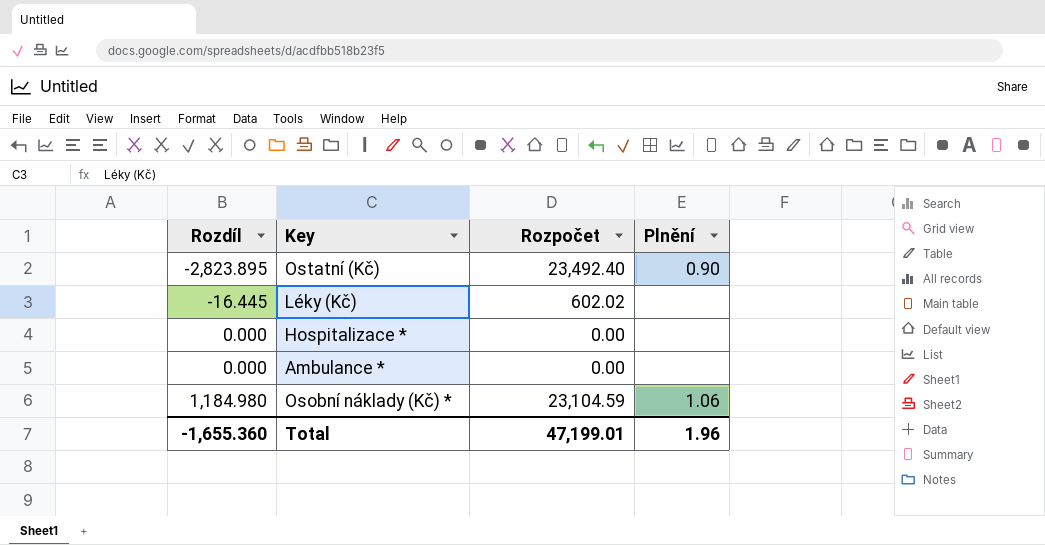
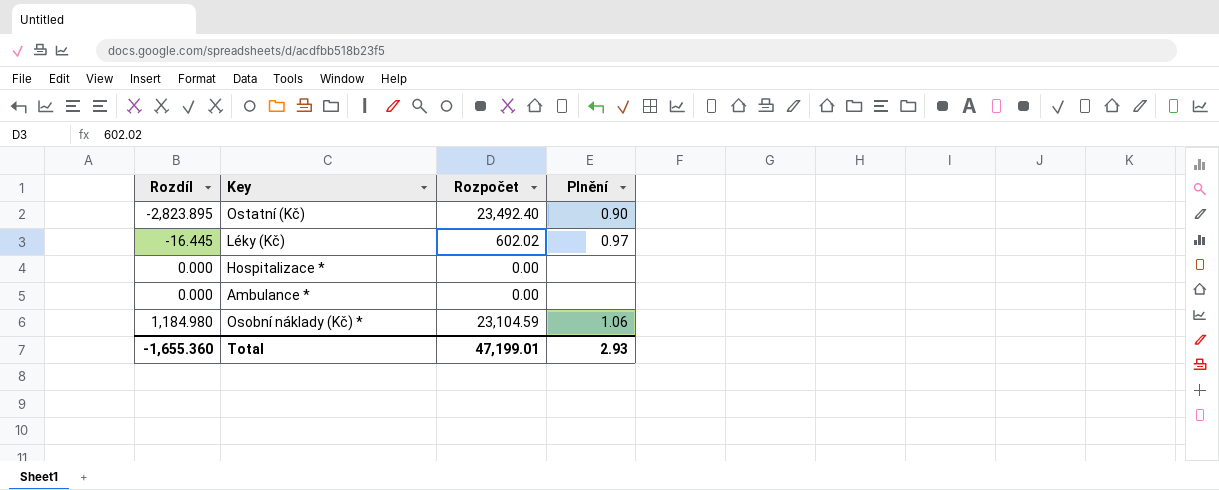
Léky (Kč) | Plnění: none -> 0.97
Total | Plnění: 1.96 -> 2.93

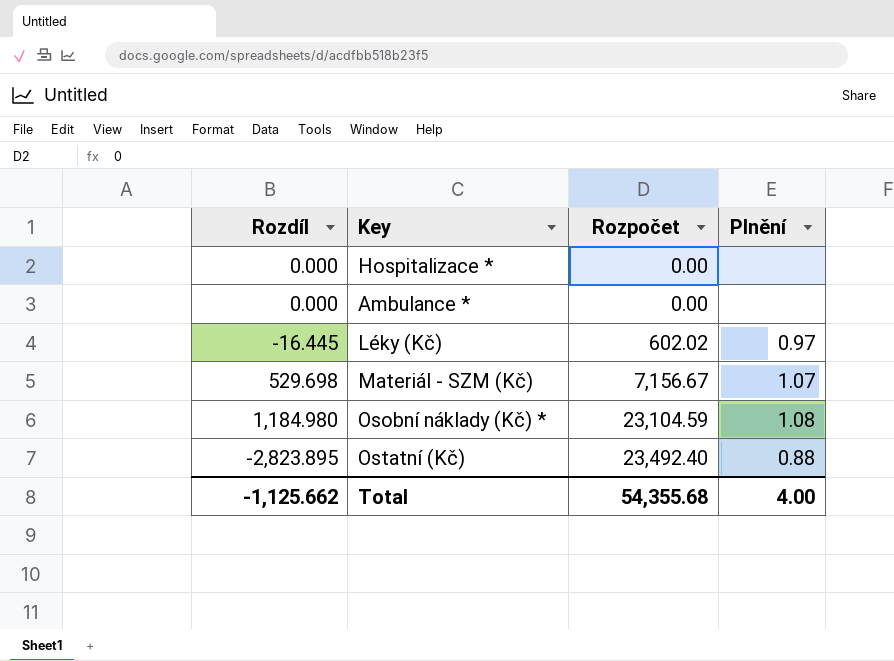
row order: Rozdíl ascending -> Rozpočet ascending
row Materiál - SZM (Kč): none -> 529.698 | 7,156.67 | 1.07
Osobní náklady (Kč) * | Plnění: 1.06 -> 1.08
Ostatní (Kč) | Plnění: 0.90 -> 0.88
Total | Rozdíl: -1,655.360 -> -1,125.662
Total | Rozpočet: 47,199.01 -> 54,355.68
Total | Plnění: 2.93 -> 4.00

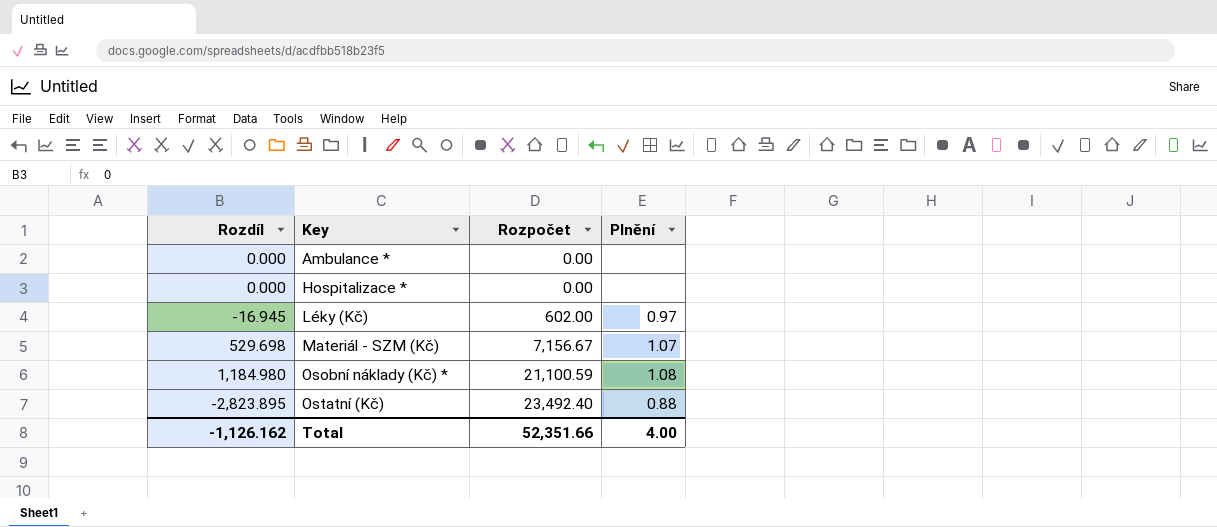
row order: Rozpočet ascending -> Key ascending
Léky (Kč) | Rozdíl: -16.445 -> -16.945
Léky (Kč) | Rozpočet: 602.02 -> 602.00
Osobní náklady (Kč) * | Rozpočet: 23,104.59 -> 21,100.59
Total | Rozdíl: -1,125.662 -> -1,126.162
Total | Rozpočet: 54,355.68 -> 52,351.66

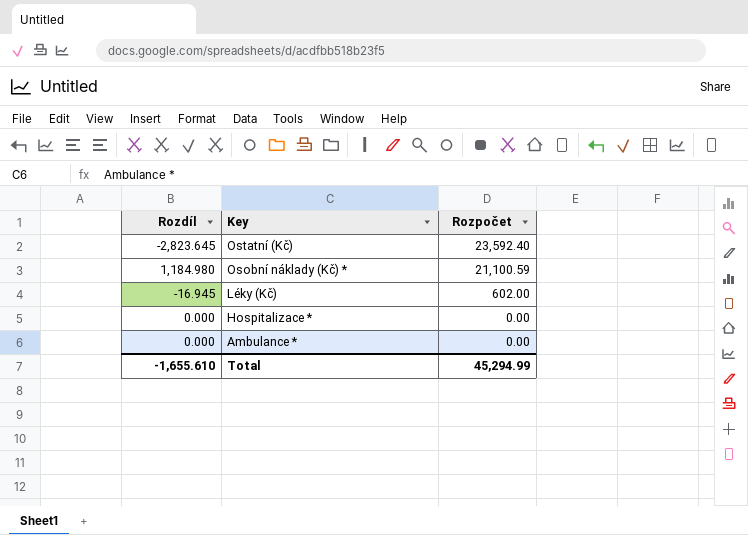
row order: Key ascending -> Key descending
column Plnění | position: 4 -> none
row Materiál - SZM (Kč): 529.698 | 7,156.67 | 1.07 -> none
Ostatní (Kč) | Rozdíl: -2,823.895 -> -2,823.645
Ostatní (Kč) | Rozpočet: 23,492.40 -> 23,592.40
Total | Rozdíl: -1,126.162 -> -1,655.610
Total | Rozpočet: 52,351.66 -> 45,294.99

